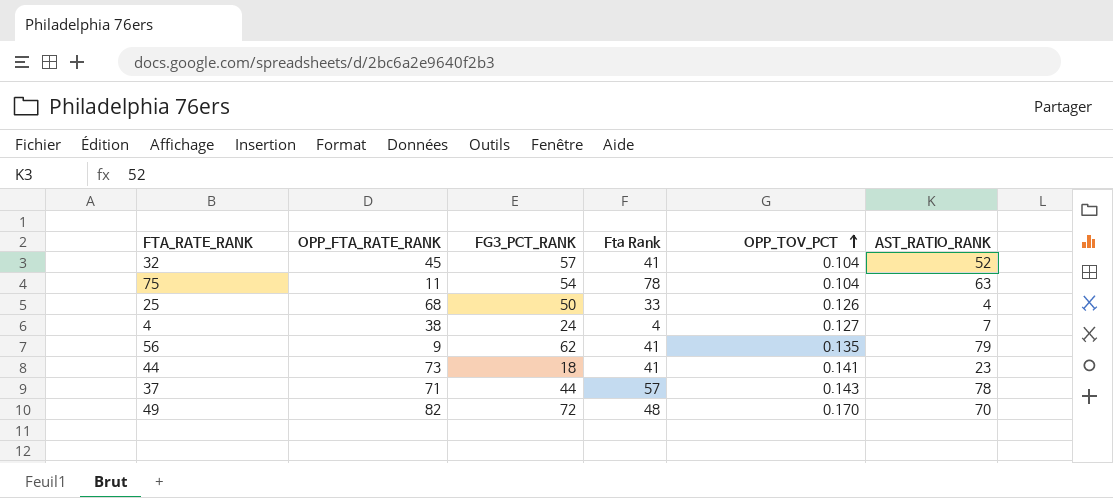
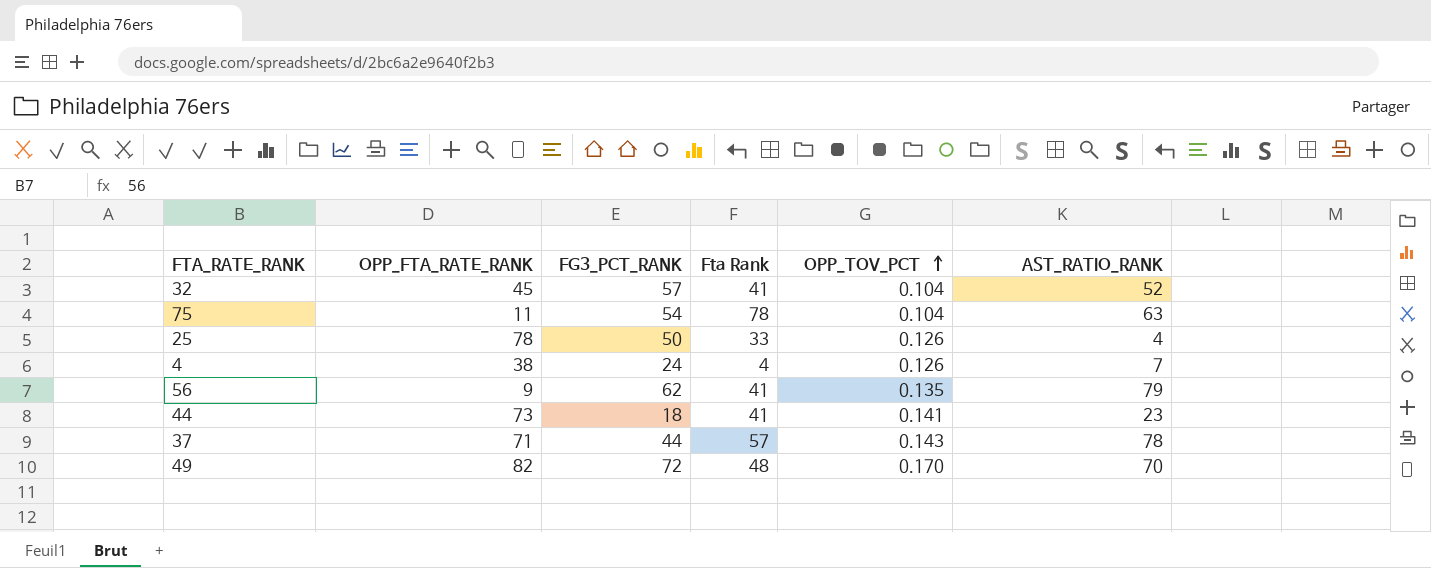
25 | OPP_FTA_RATE_RANK: 68 -> 78
4 | OPP_TOV_PCT: 0.127 -> 0.126

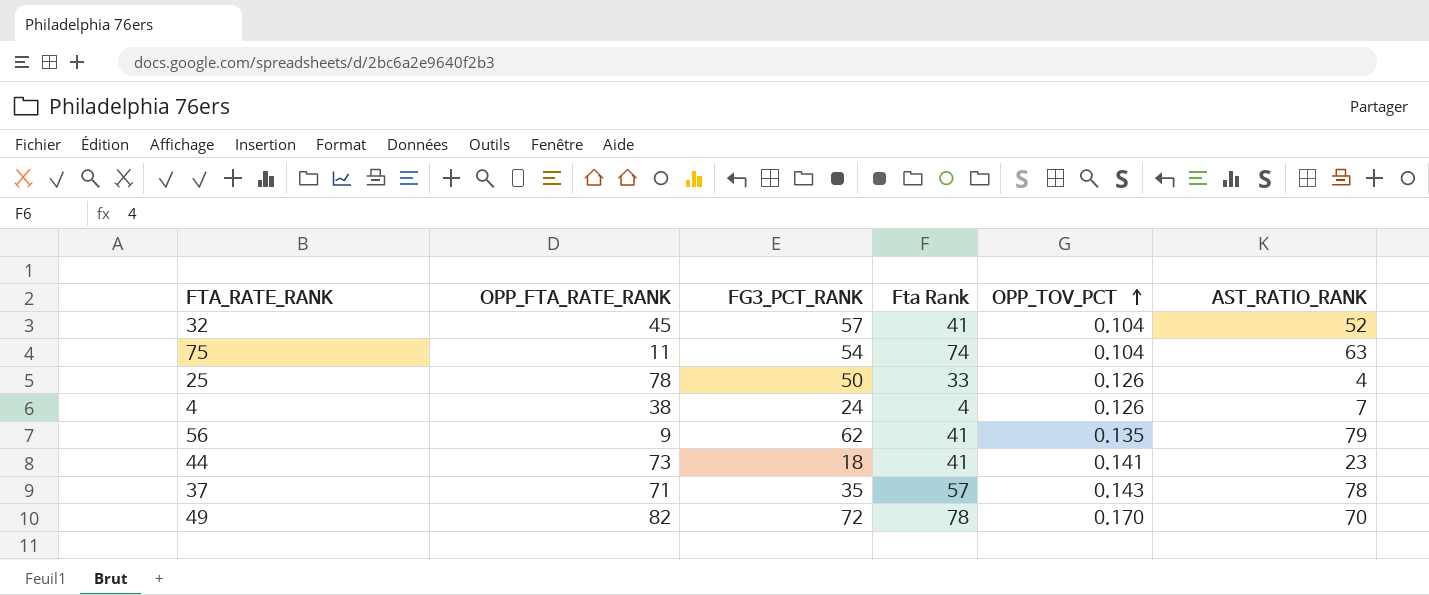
75 | Fta Rank: 78 -> 74
37 | FG3_PCT_RANK: 44 -> 35
49 | Fta Rank: 48 -> 78

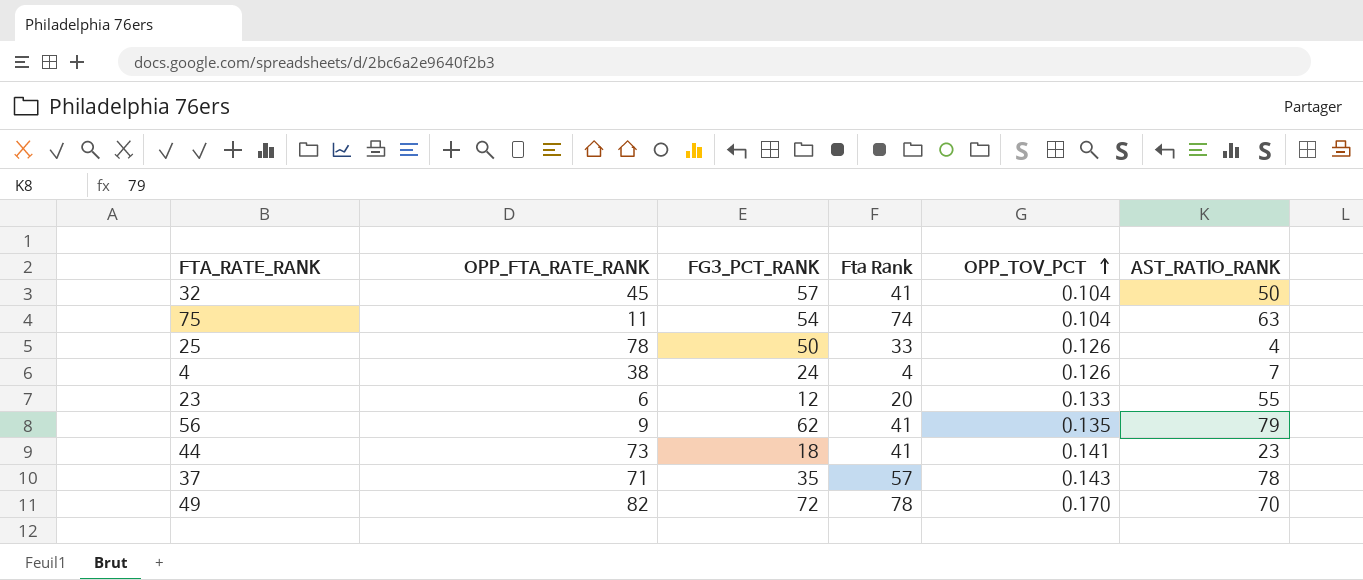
32 | AST_RATIO_RANK: 52 -> 50
row 23: none -> 6 | 12 | 20 | 0.133 | 55

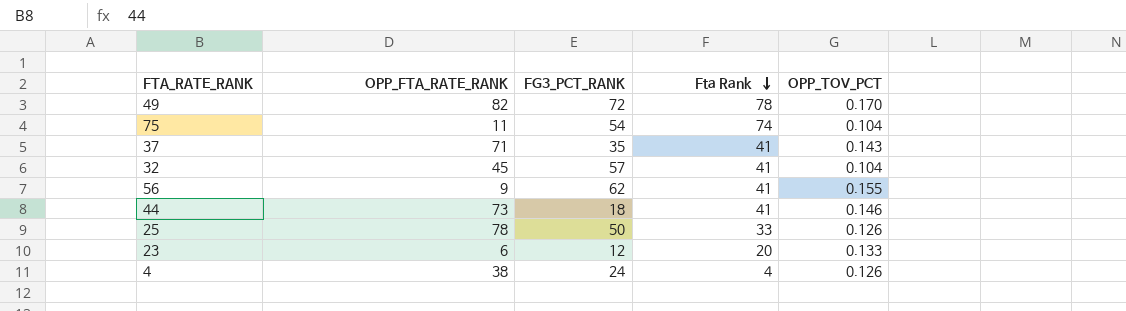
row order: OPP_TOV_PCT ascending -> Fta Rank descending
column AST_RATIO_RANK | position: 6 -> none
37 | Fta Rank: 57 -> 41
56 | OPP_TOV_PCT: 0.135 -> 0.155
44 | OPP_TOV_PCT: 0.141 -> 0.146

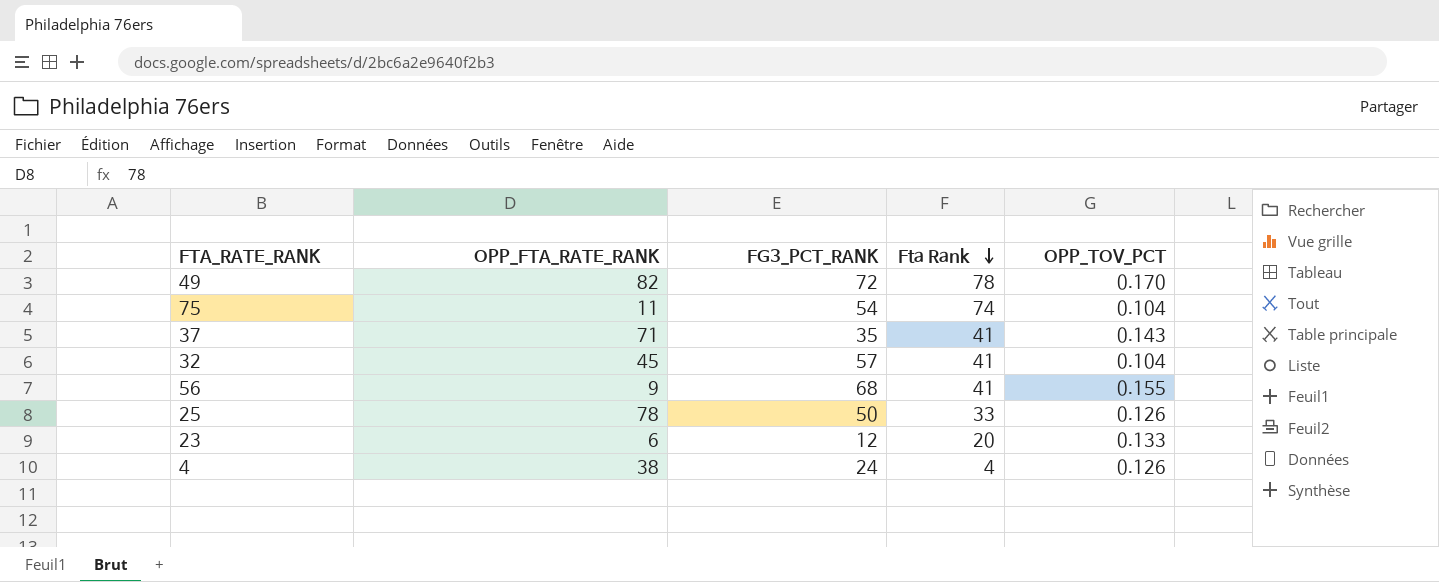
row 44: 73 | 18 | 41 | 0.146 -> none
56 | FG3_PCT_RANK: 62 -> 68

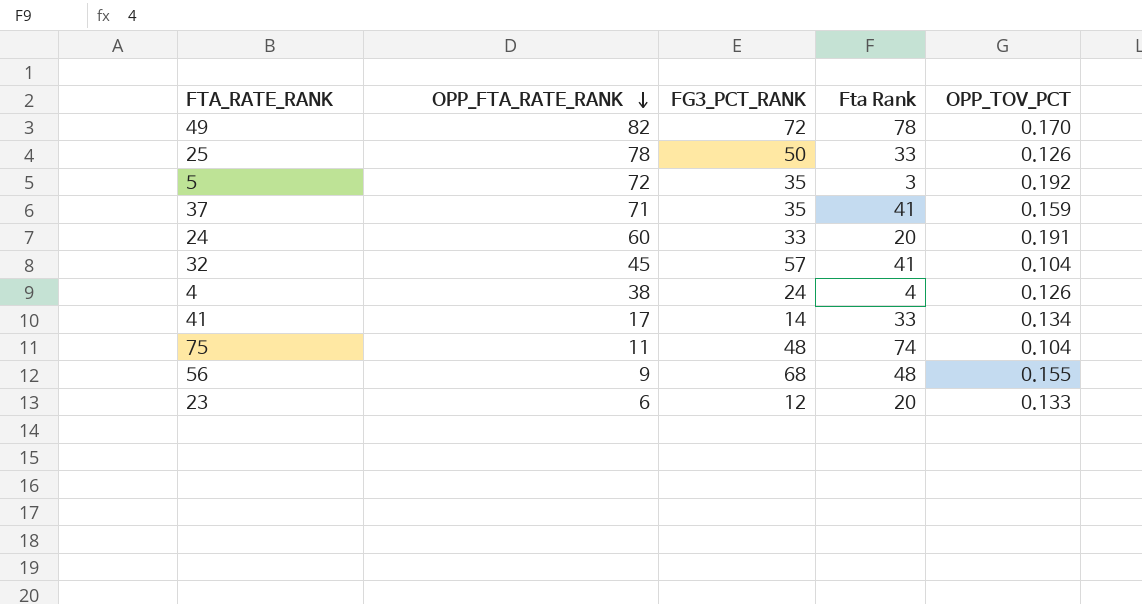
row order: Fta Rank descending -> OPP_FTA_RATE_RANK descending
row 5: none -> 72 | 35 | 3 | 0.192
37 | OPP_TOV_PCT: 0.143 -> 0.159
row 24: none -> 60 | 33 | 20 | 0.191
row 41: none -> 17 | 14 | 33 | 0.134
75 | FG3_PCT_RANK: 54 -> 48
56 | Fta Rank: 41 -> 48

